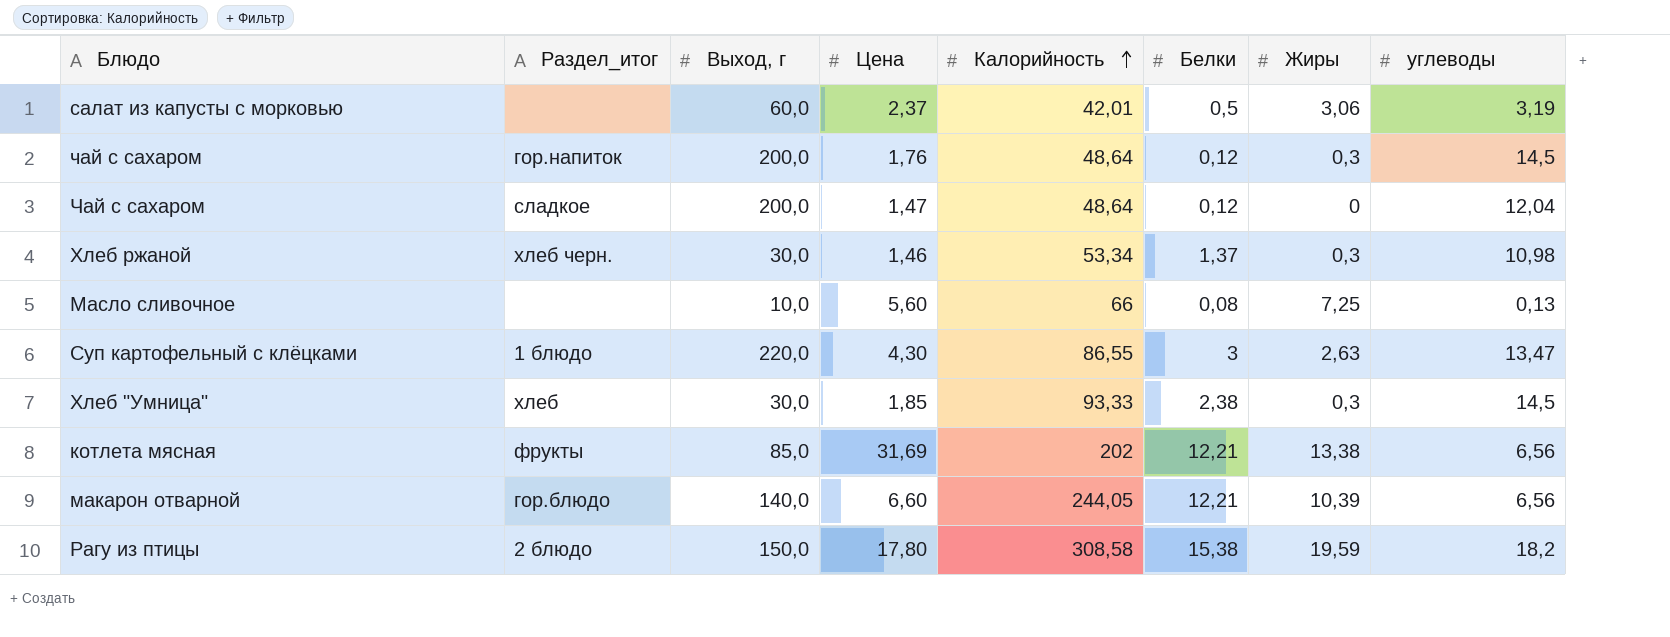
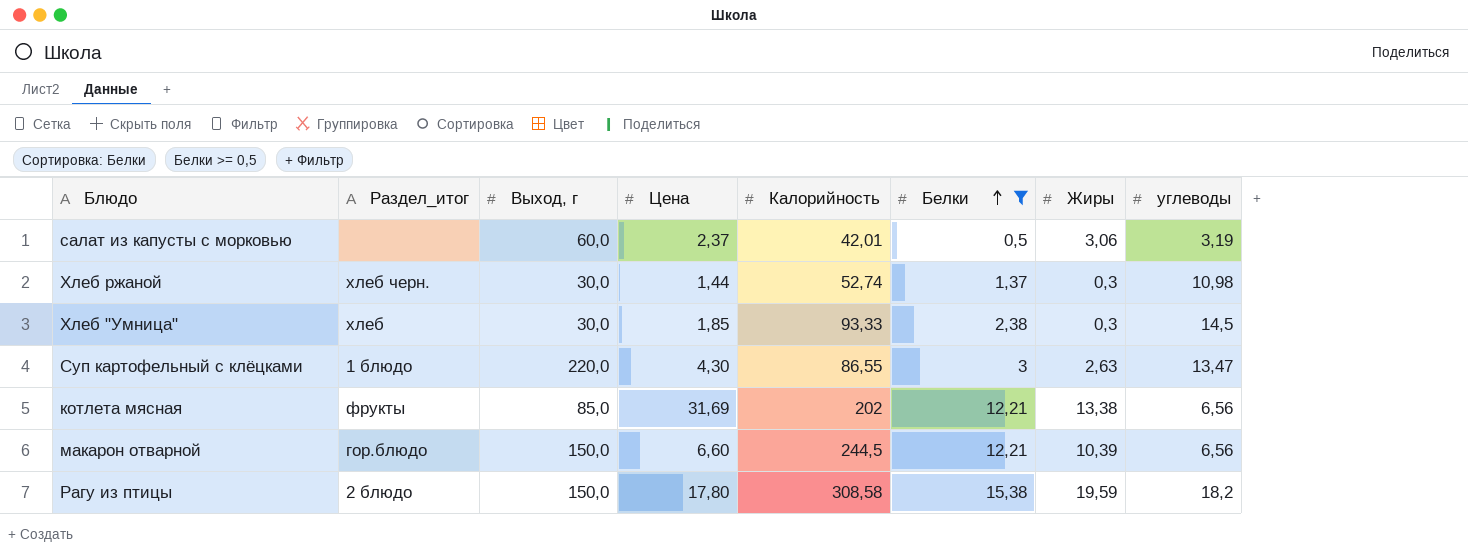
filter: none -> Белки >= 0,5
row order: Калорийность ascending -> Белки ascending
Хлеб ржаной | Цена: 1,46 -> 1,44
Хлеб ржаной | Калорийность: 53,34 -> 52,74
макарон отварной | Выход, г: 140,0 -> 150,0
макарон отварной | Калорийность: 244,05 -> 244,5

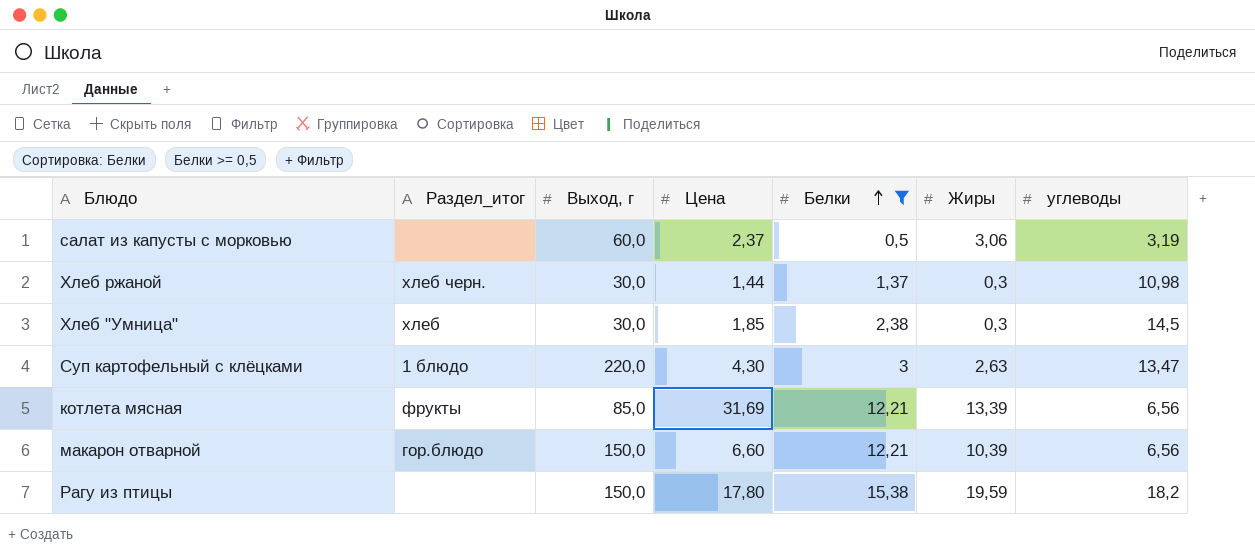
column Калорийность | position: 5 -> none
котлета мясная | Жиры: 13,38 -> 13,39
Рагу из птицы | Раздел_итог: 2 блюдо -> none

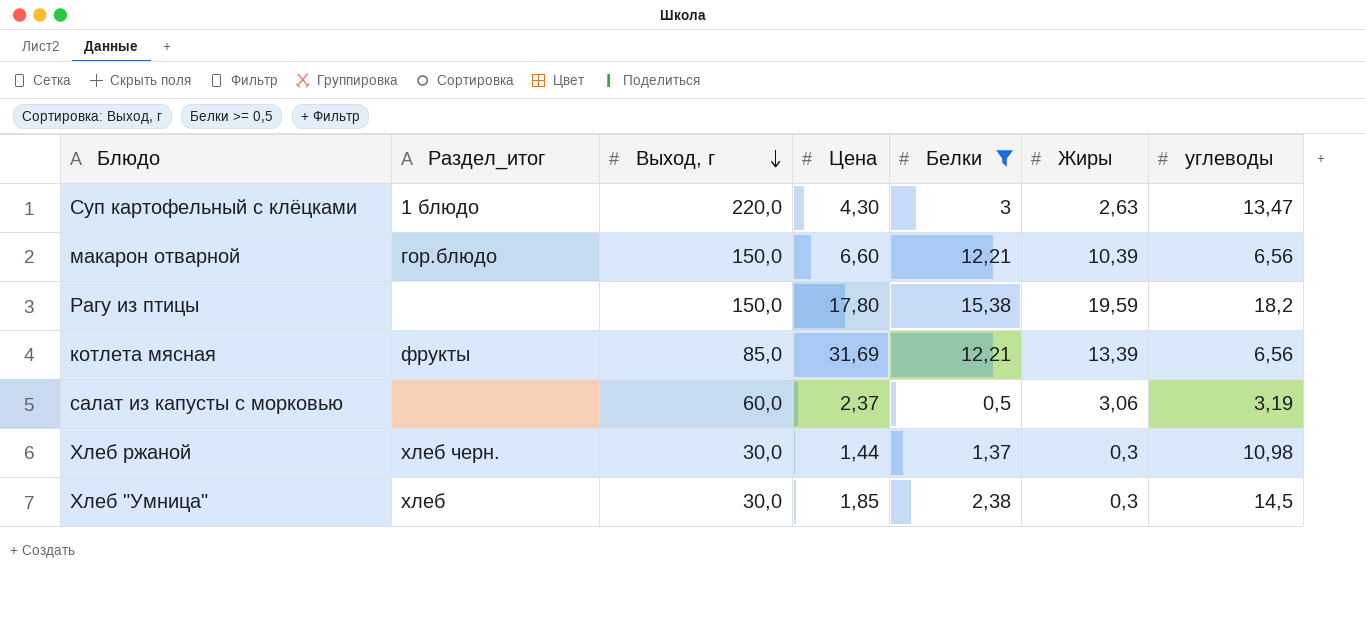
row order: Белки ascending -> Выход, г descending

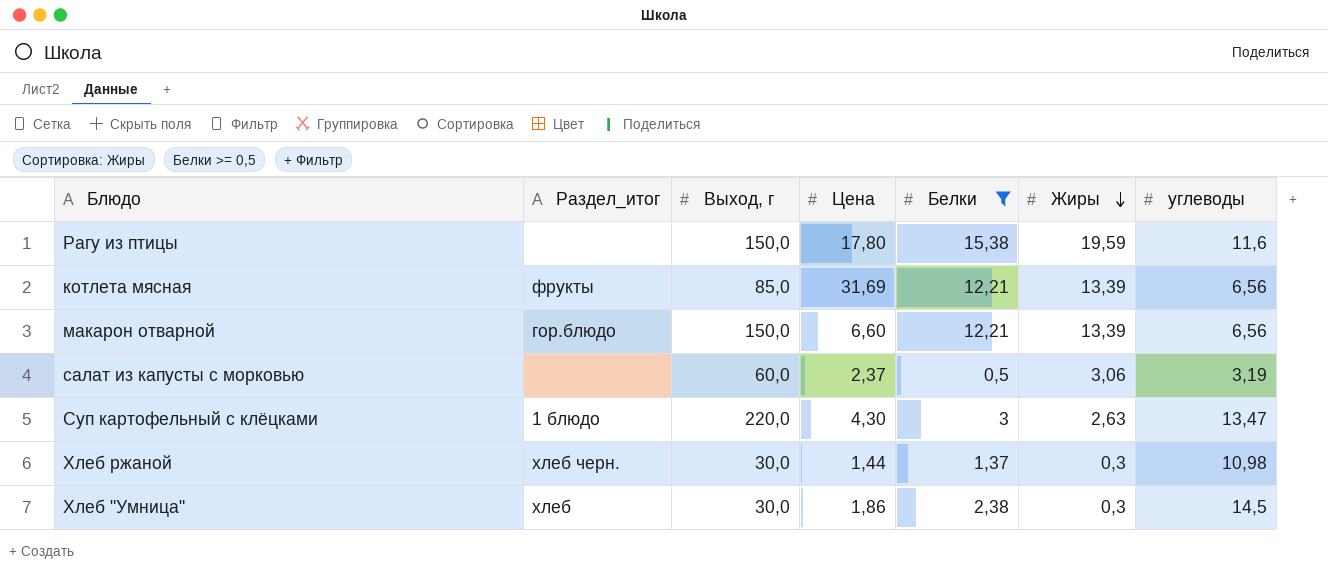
row order: Выход, г descending -> Жиры descending
Рагу из птицы | углеводы: 18,2 -> 11,6
макарон отварной | Жиры: 10,39 -> 13,39
Хлеб "Умница" | Цена: 1,85 -> 1,86

